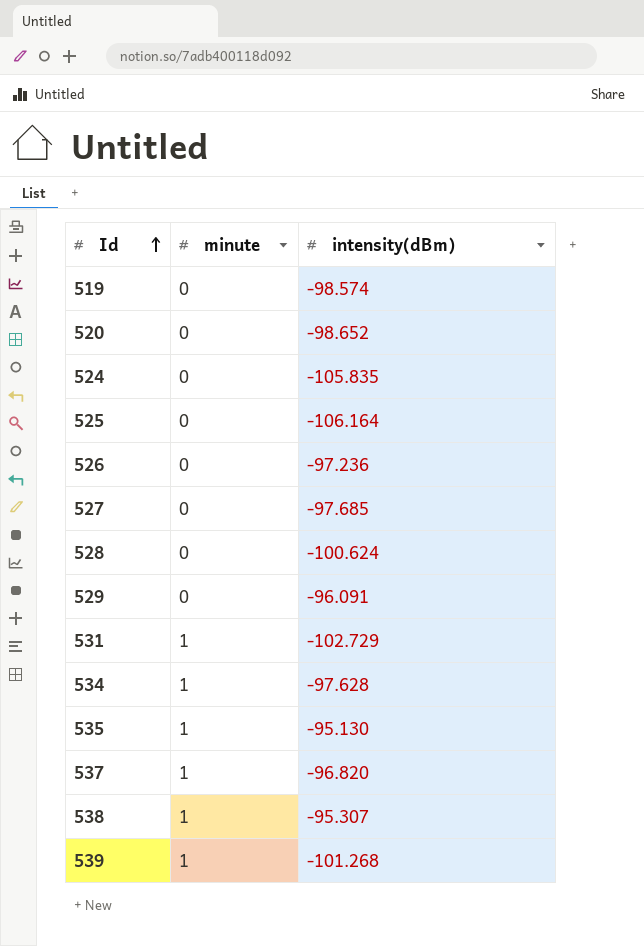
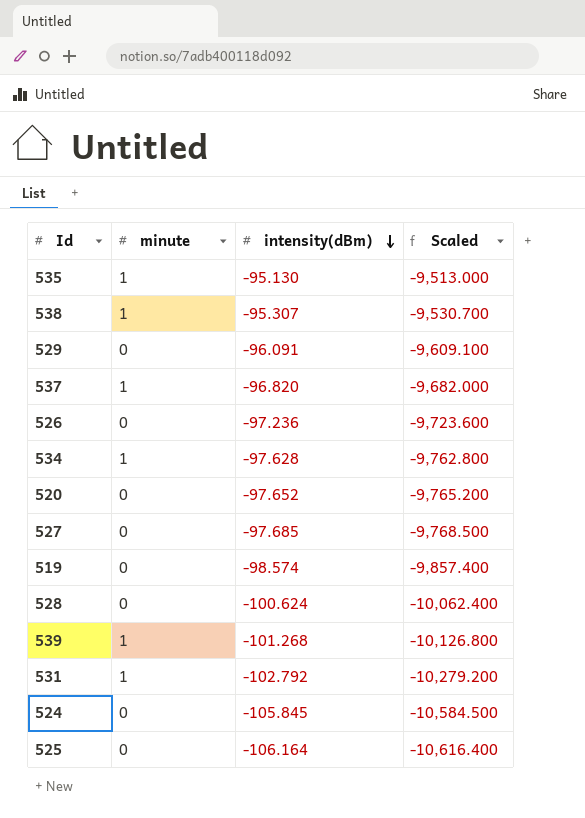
row order: Id ascending -> intensity(dBm) descending
column Scaled | formula: none -> [intensity(dBm)] * 100
520 | intensity(dBm): -98.652 -> -97.652
531 | intensity(dBm): -102.729 -> -102.792
524 | intensity(dBm): -105.835 -> -105.845

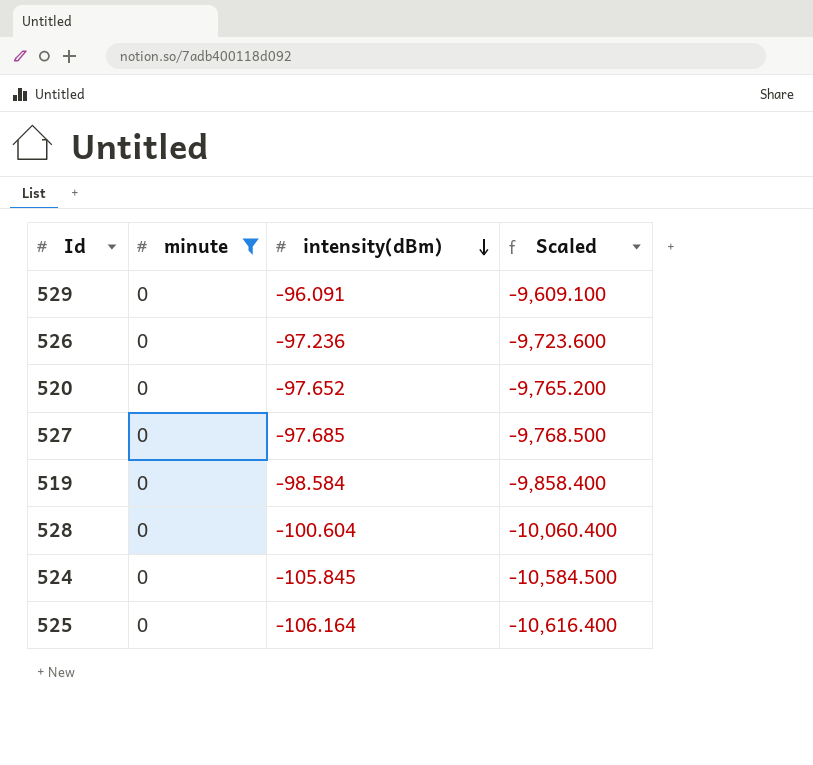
filter: none -> minute = 0
519 | intensity(dBm): -98.574 -> -98.584
519 | Scaled: -9,857.400 -> -9,858.400
528 | intensity(dBm): -100.624 -> -100.604
528 | Scaled: -10,062.400 -> -10,060.400

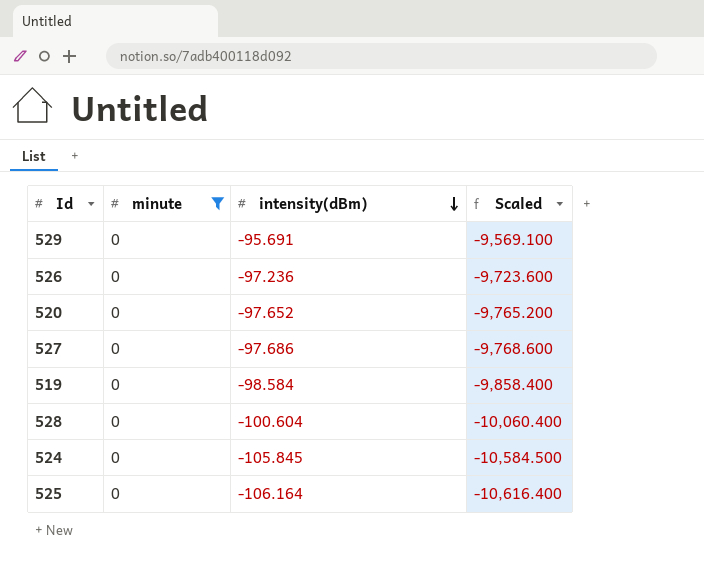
529 | intensity(dBm): -96.091 -> -95.691
529 | Scaled: -9,609.100 -> -9,569.100
527 | intensity(dBm): -97.685 -> -97.686
527 | Scaled: -9,768.500 -> -9,768.600

